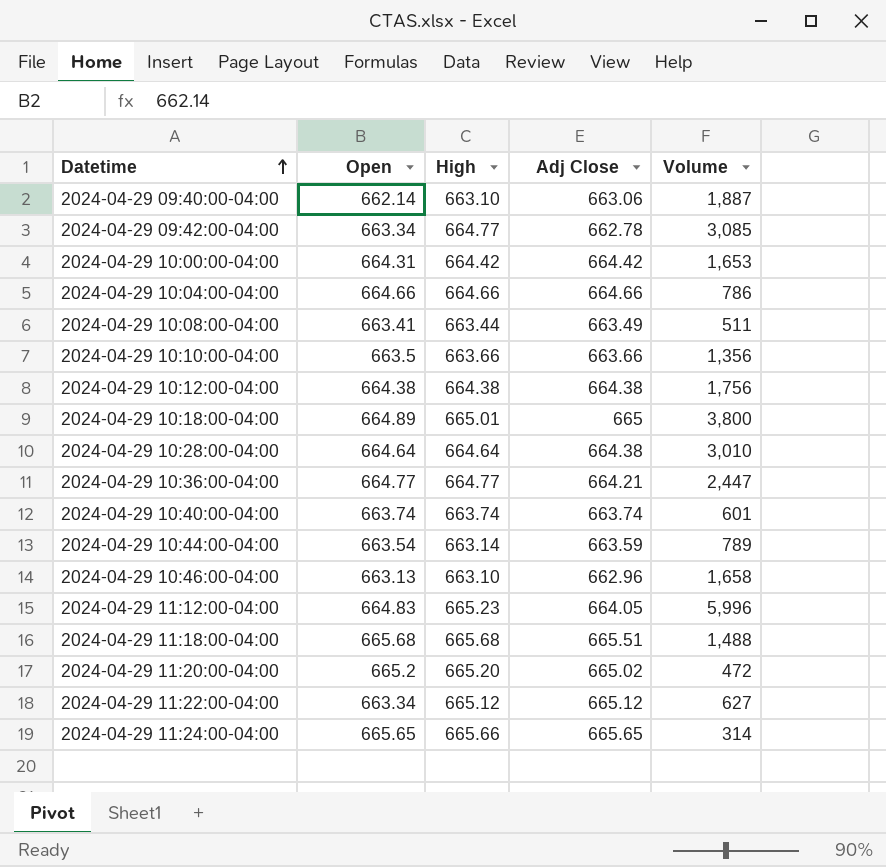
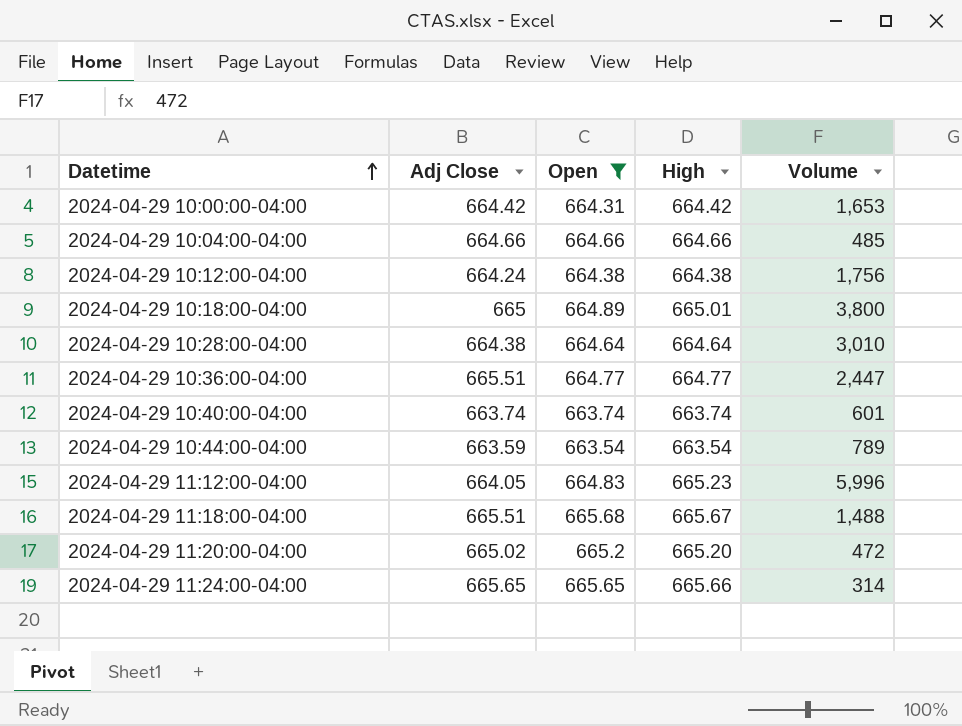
filter: none -> Open >= 663.54
column Adj Close | position: 4 -> 2
2024-04-29 10:04:00-04:00 | Volume: 786 -> 485
2024-04-29 10:12:00-04:00 | Adj Close: 664.38 -> 664.24
2024-04-29 10:36:00-04:00 | Adj Close: 664.21 -> 665.51
2024-04-29 10:44:00-04:00 | High: 663.14 -> 663.54
2024-04-29 11:18:00-04:00 | High: 665.68 -> 665.67

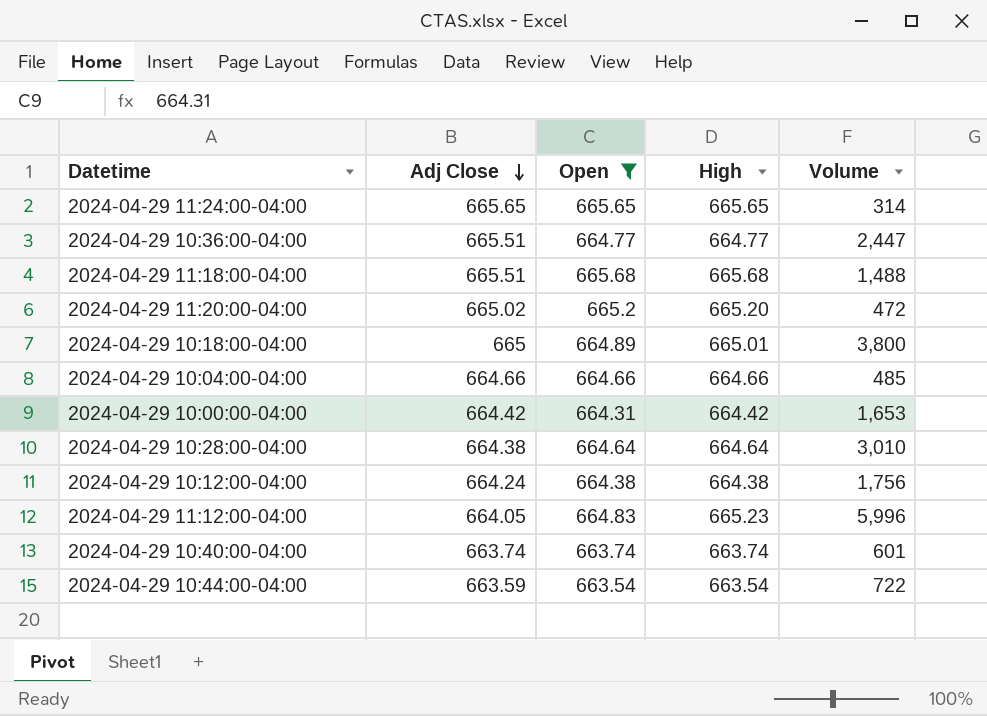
row order: Datetime ascending -> Adj Close descending
2024-04-29 11:24:00-04:00 | High: 665.66 -> 665.65
2024-04-29 11:18:00-04:00 | High: 665.67 -> 665.68
2024-04-29 10:44:00-04:00 | Volume: 789 -> 722

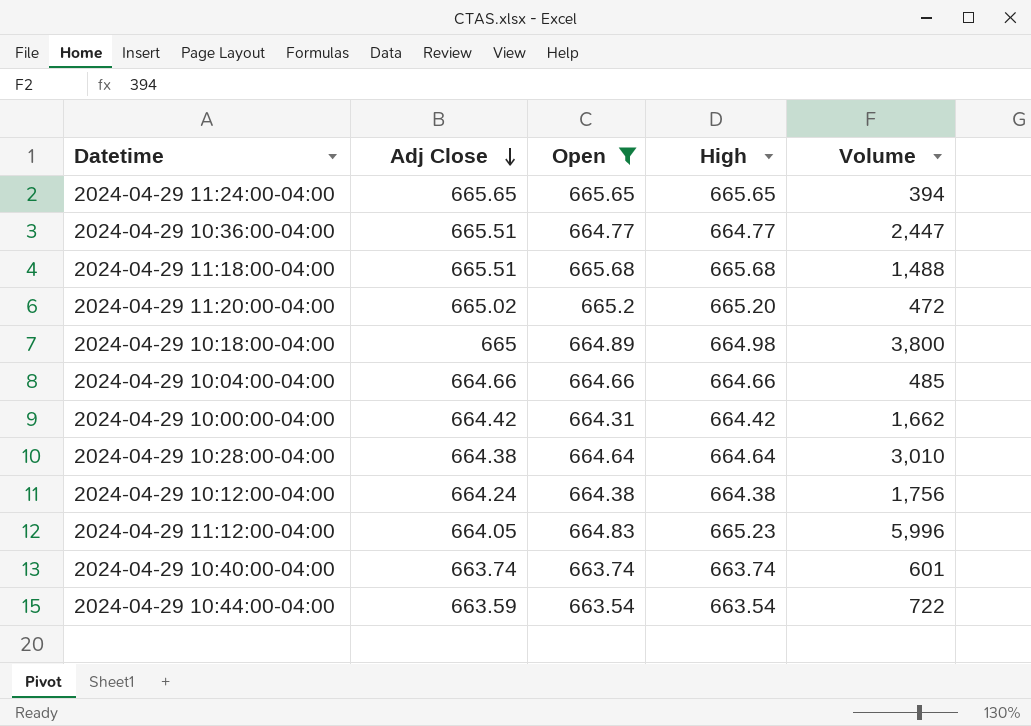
2024-04-29 11:24:00-04:00 | Volume: 314 -> 394
2024-04-29 10:18:00-04:00 | High: 665.01 -> 664.98
2024-04-29 10:00:00-04:00 | Volume: 1,653 -> 1,662

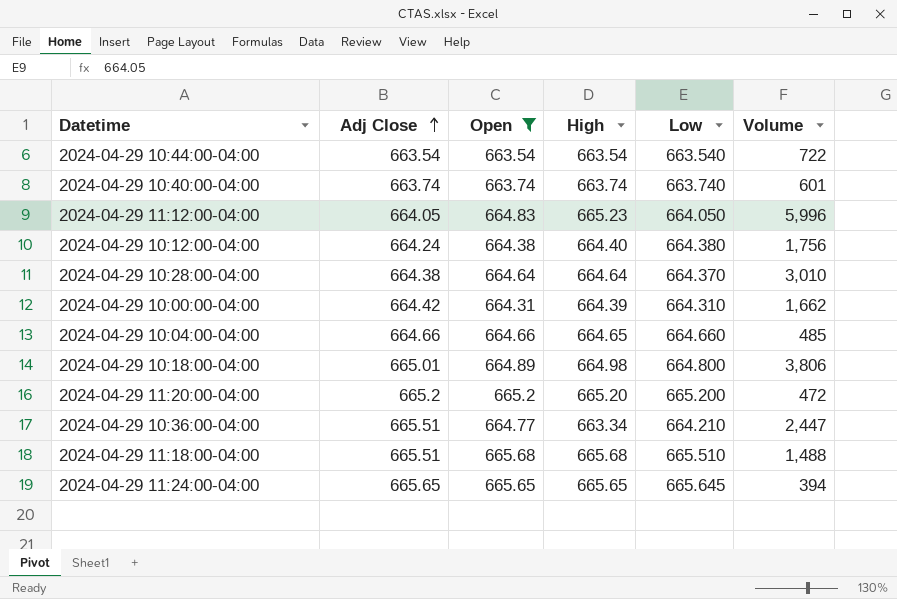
row order: Adj Close descending -> Adj Close ascending
column Low | position: none -> 5
2024-04-29 10:44:00-04:00 | Adj Close: 663.59 -> 663.54
2024-04-29 10:12:00-04:00 | High: 664.38 -> 664.40
2024-04-29 10:00:00-04:00 | High: 664.42 -> 664.39
2024-04-29 10:04:00-04:00 | High: 664.66 -> 664.65
2024-04-29 10:18:00-04:00 | Adj Close: 665 -> 665.01
2024-04-29 10:18:00-04:00 | Volume: 3,800 -> 3,806
2024-04-29 11:20:00-04:00 | Adj Close: 665.02 -> 665.2
2024-04-29 10:36:00-04:00 | High: 664.77 -> 663.34

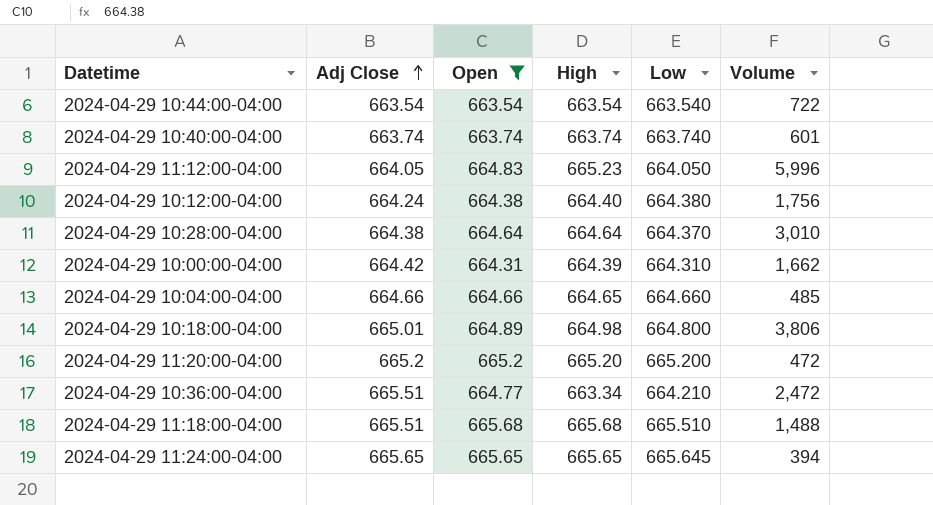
2024-04-29 10:36:00-04:00 | Volume: 2,447 -> 2,472

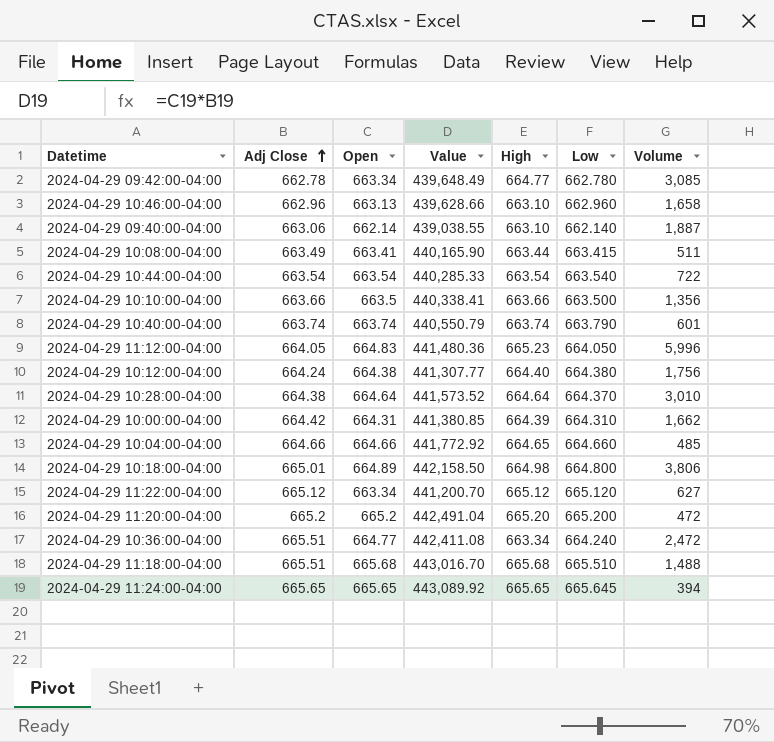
filter: Open >= 663.54 -> none
column Value | formula: none -> [Adj Close] * [Open]
2024-04-29 10:40:00-04:00 | Low: 663.740 -> 663.790
2024-04-29 10:36:00-04:00 | Low: 664.210 -> 664.240

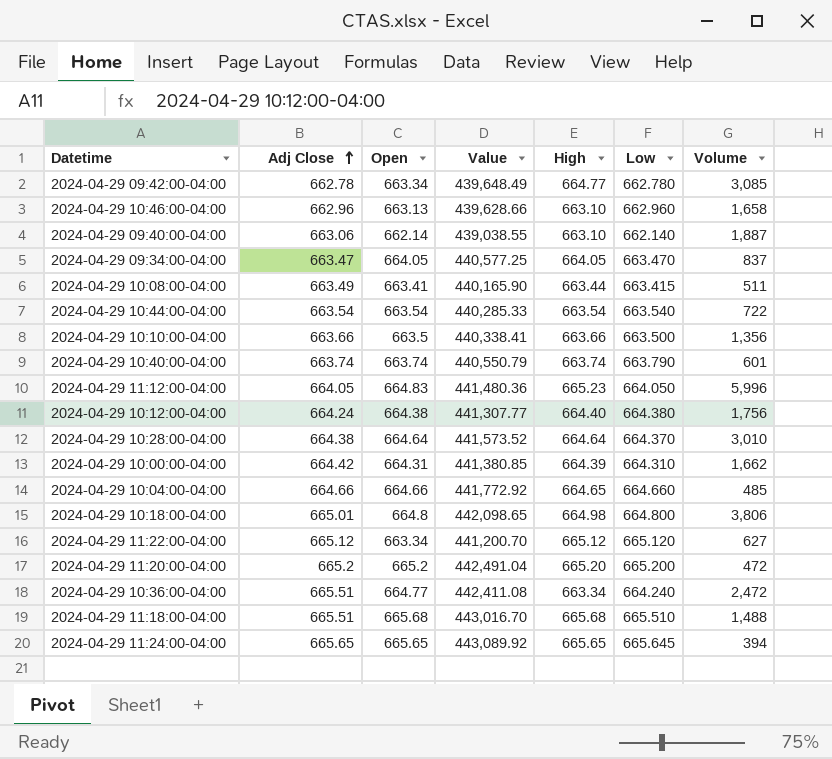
row 2024-04-29 09:34:00-04:00: none -> 663.47 | 664.05 | 440,577.25 | 664.05 | 663.470 | 837
2024-04-29 10:18:00-04:00 | Open: 664.89 -> 664.8
2024-04-29 10:18:00-04:00 | Value: 442,158.50 -> 442,098.65

